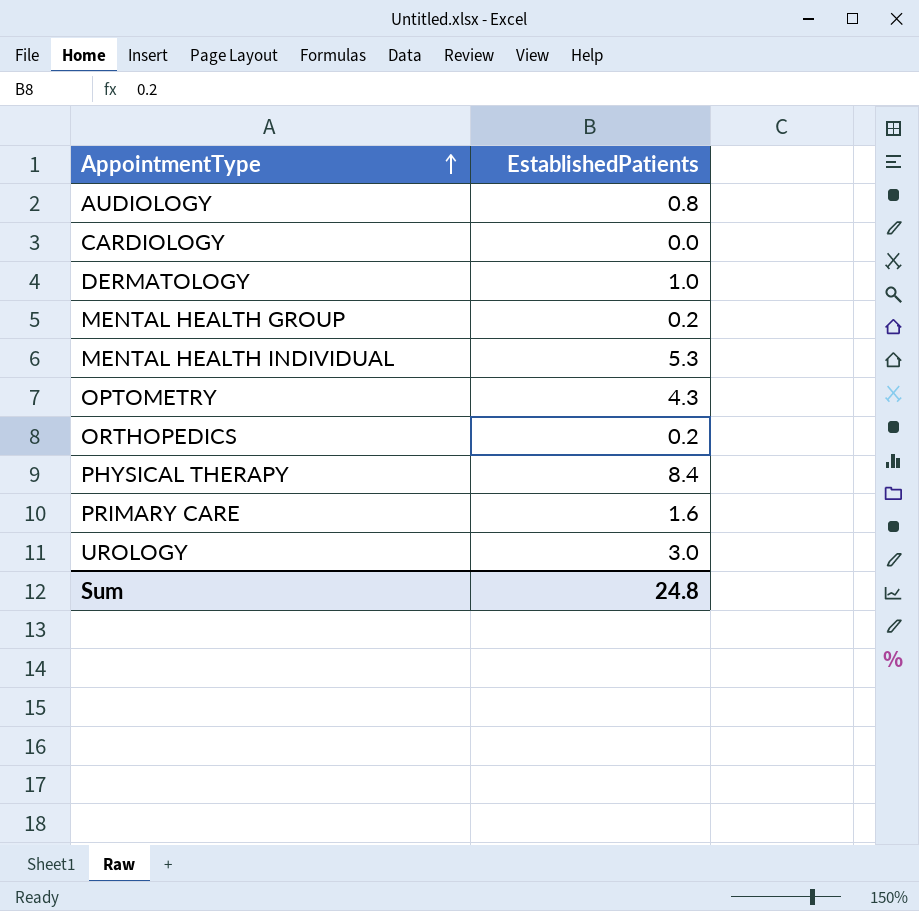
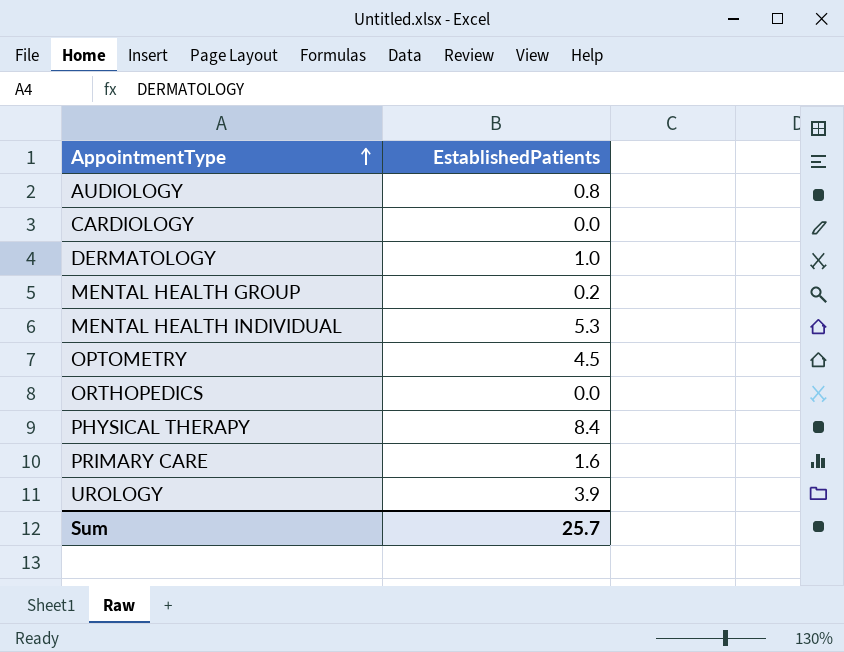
OPTOMETRY | EstablishedPatients: 4.3 -> 4.5
ORTHOPEDICS | EstablishedPatients: 0.2 -> 0.0
UROLOGY | EstablishedPatients: 3.0 -> 3.9
Sum | EstablishedPatients: 24.8 -> 25.7

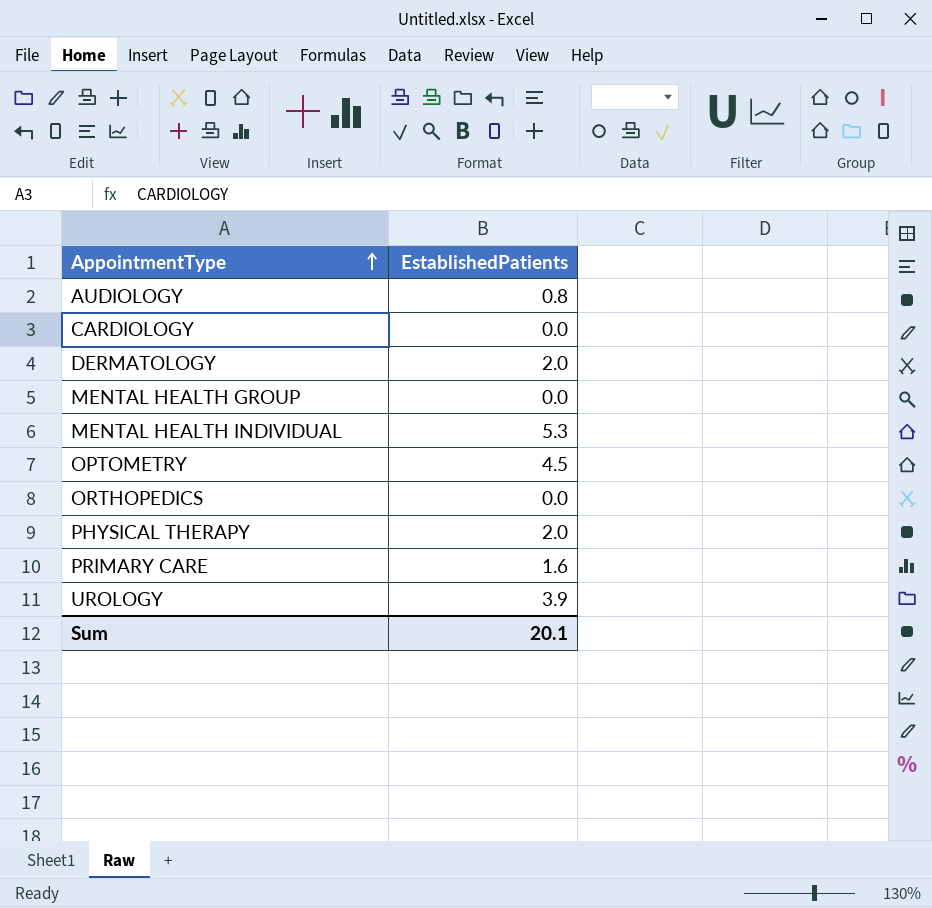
DERMATOLOGY | EstablishedPatients: 1.0 -> 2.0
MENTAL HEALTH GROUP | EstablishedPatients: 0.2 -> 0.0
PHYSICAL THERAPY | EstablishedPatients: 8.4 -> 2.0
Sum | EstablishedPatients: 25.7 -> 20.1

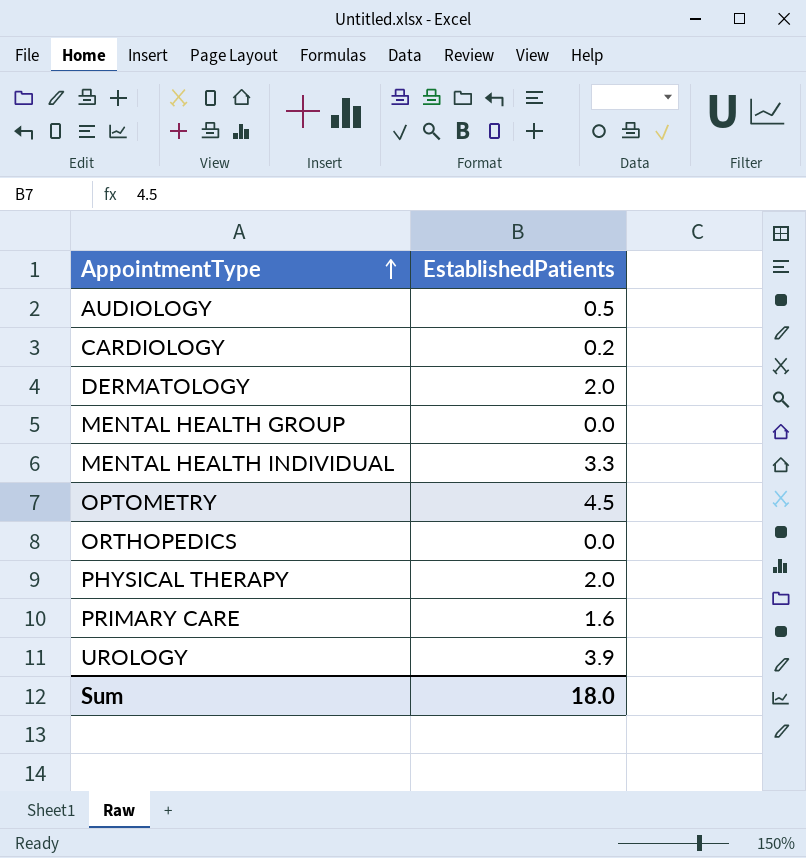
AUDIOLOGY | EstablishedPatients: 0.8 -> 0.5
CARDIOLOGY | EstablishedPatients: 0.0 -> 0.2
MENTAL HEALTH INDIVIDUAL | EstablishedPatients: 5.3 -> 3.3
Sum | EstablishedPatients: 20.1 -> 18.0

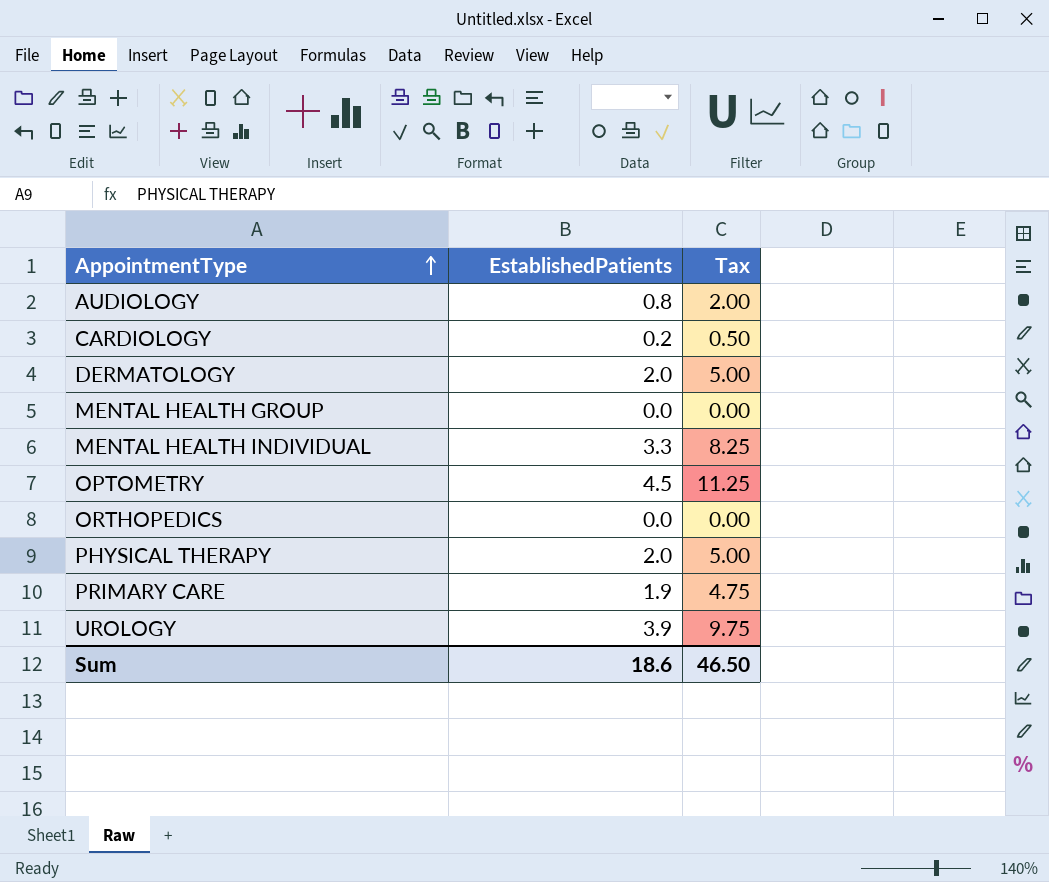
column Tax | formula: none -> [EstablishedPatients] * 2.5
AUDIOLOGY | EstablishedPatients: 0.5 -> 0.8
PRIMARY CARE | EstablishedPatients: 1.6 -> 1.9
Sum | EstablishedPatients: 18.0 -> 18.6

